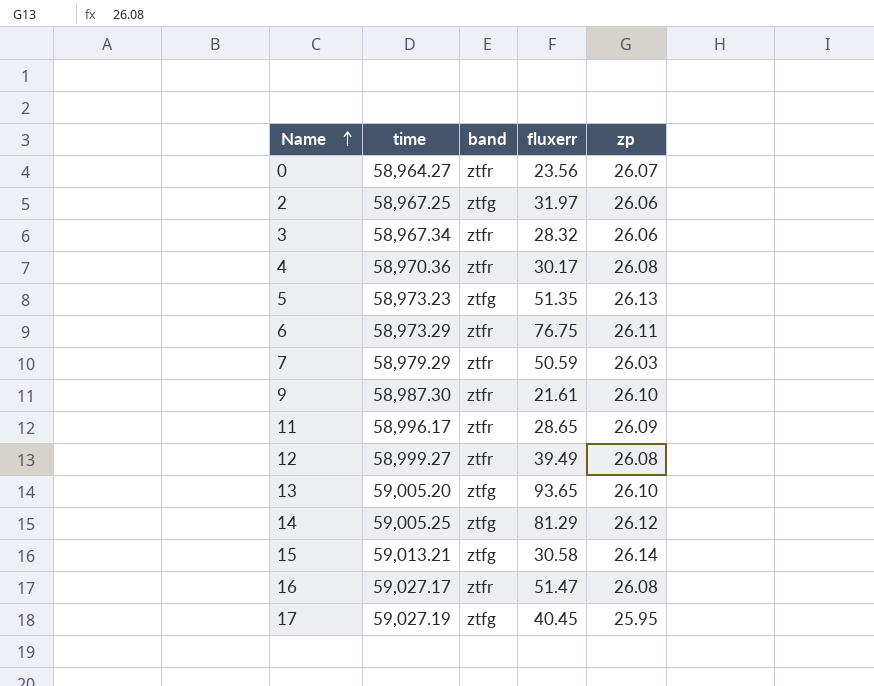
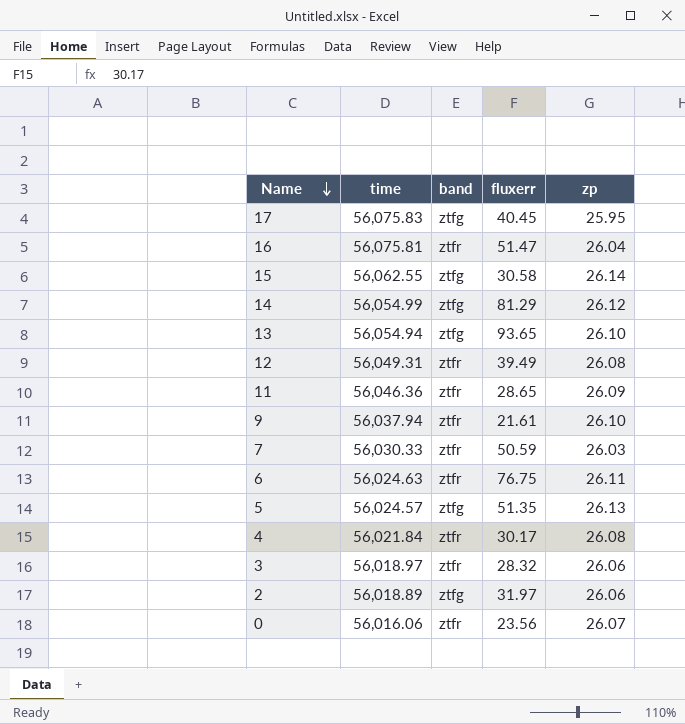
row order: Name ascending -> Name descending
17 | time: 59,027.19 -> 56,075.83
16 | time: 59,027.17 -> 56,075.81
16 | zp: 26.08 -> 26.04
15 | time: 59,013.21 -> 56,062.55
14 | time: 59,005.25 -> 56,054.99
13 | time: 59,005.20 -> 56,054.94
12 | time: 58,999.27 -> 56,049.31
11 | time: 58,996.17 -> 56,046.36
9 | time: 58,987.30 -> 56,037.94
7 | time: 58,979.29 -> 56,030.33
6 | time: 58,973.29 -> 56,024.63
5 | time: 58,973.23 -> 56,024.57
4 | time: 58,970.36 -> 56,021.84
3 | time: 58,967.34 -> 56,018.97
2 | time: 58,967.25 -> 56,018.89
0 | time: 58,964.27 -> 56,016.06

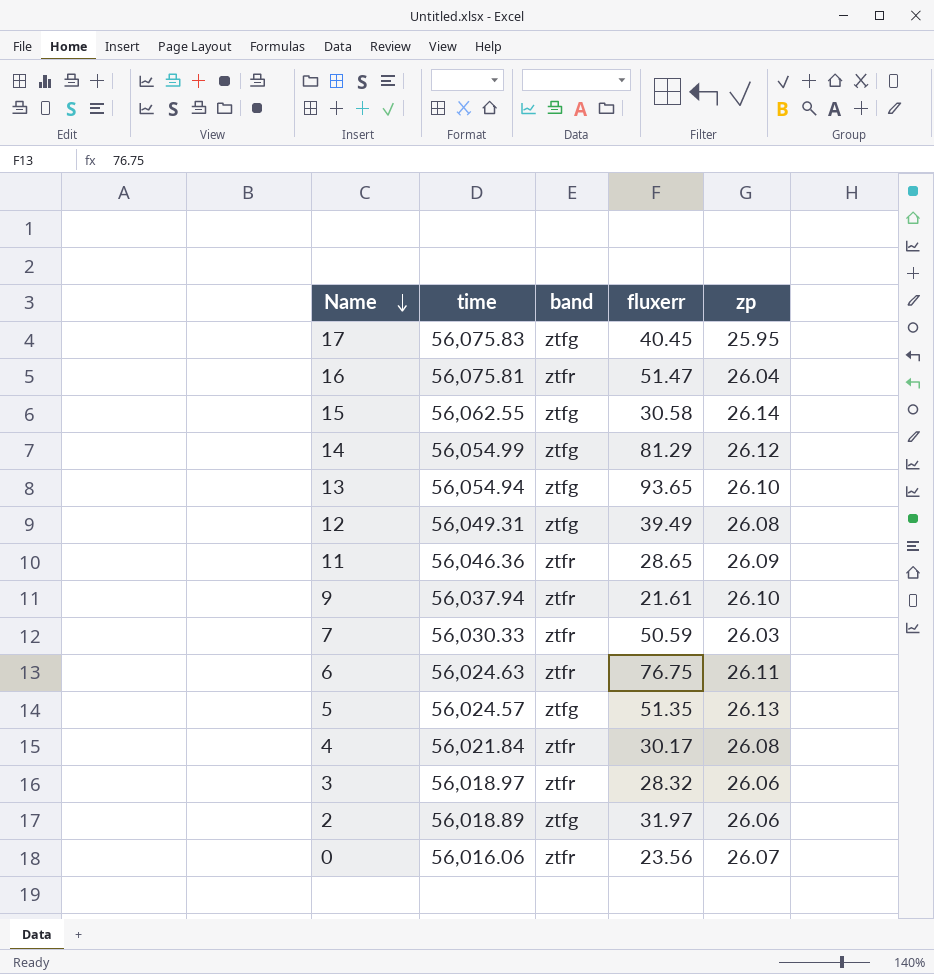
12 | band: ztfr -> ztfg

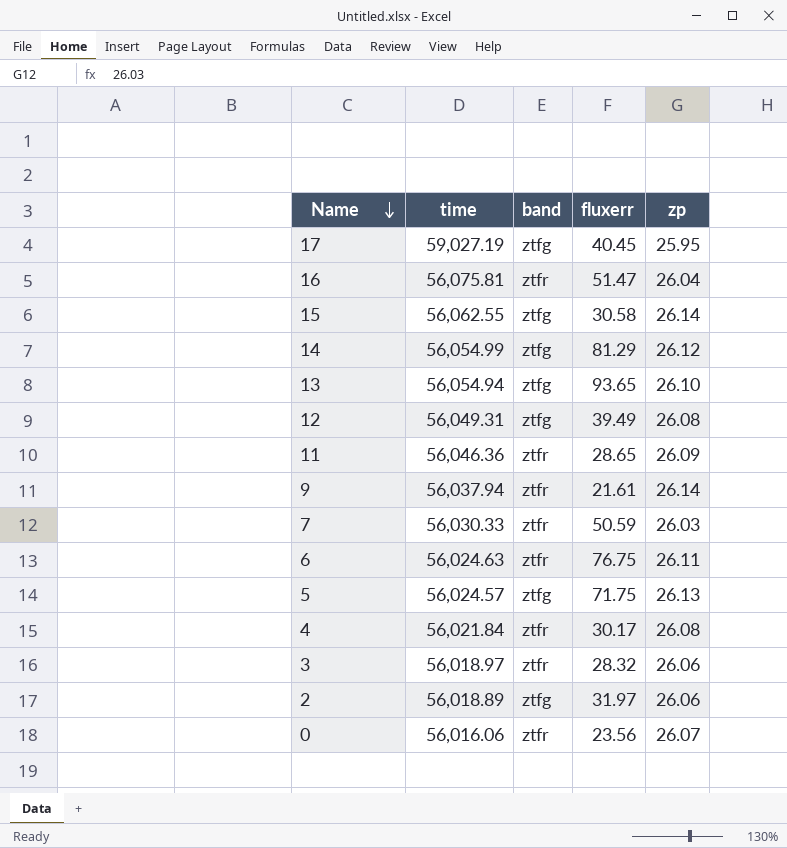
17 | time: 56,075.83 -> 59,027.19
9 | zp: 26.10 -> 26.14
5 | fluxerr: 51.35 -> 71.75

